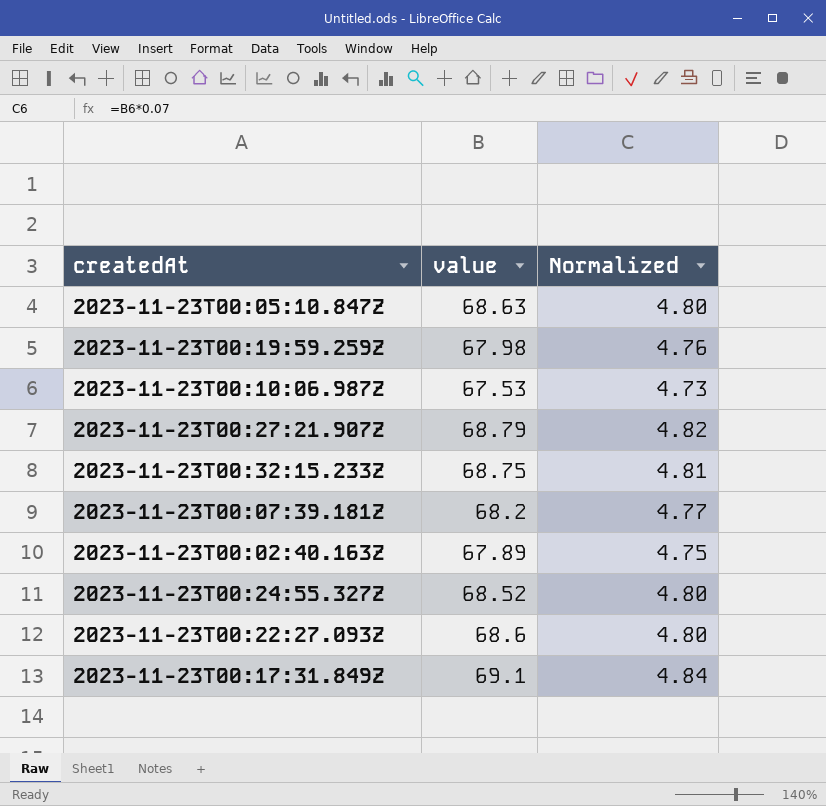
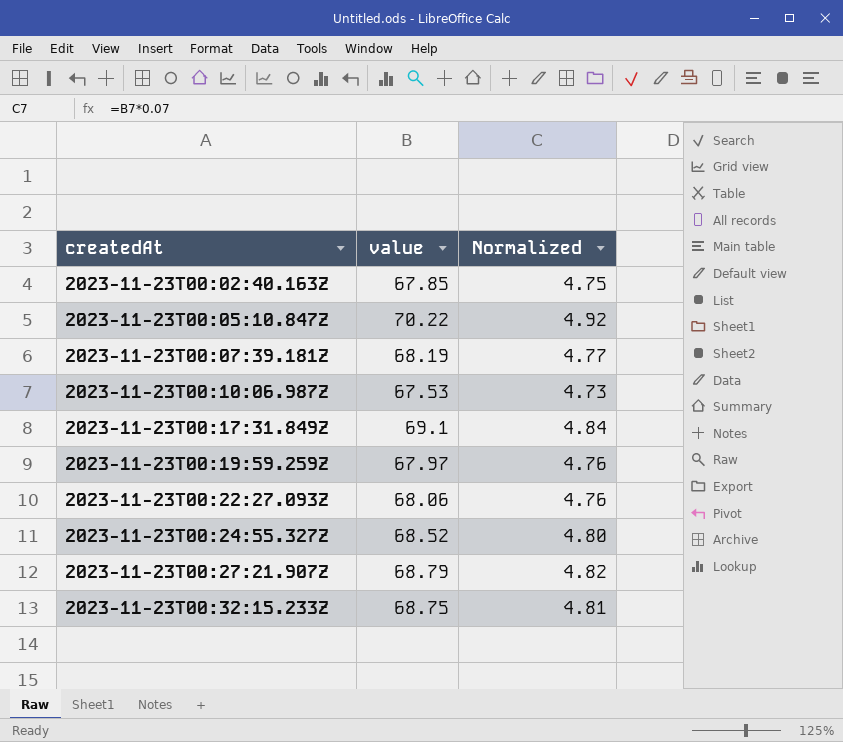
row order: none -> createdAt ascending
2023-11-23T00:02:40.163Z | value: 67.89 -> 67.85
2023-11-23T00:05:10.847Z | value: 68.63 -> 70.22
2023-11-23T00:05:10.847Z | Normalized: 4.80 -> 4.92
2023-11-23T00:07:39.181Z | value: 68.2 -> 68.19
2023-11-23T00:19:59.259Z | value: 67.98 -> 67.97
2023-11-23T00:22:27.093Z | value: 68.6 -> 68.06
2023-11-23T00:22:27.093Z | Normalized: 4.80 -> 4.76

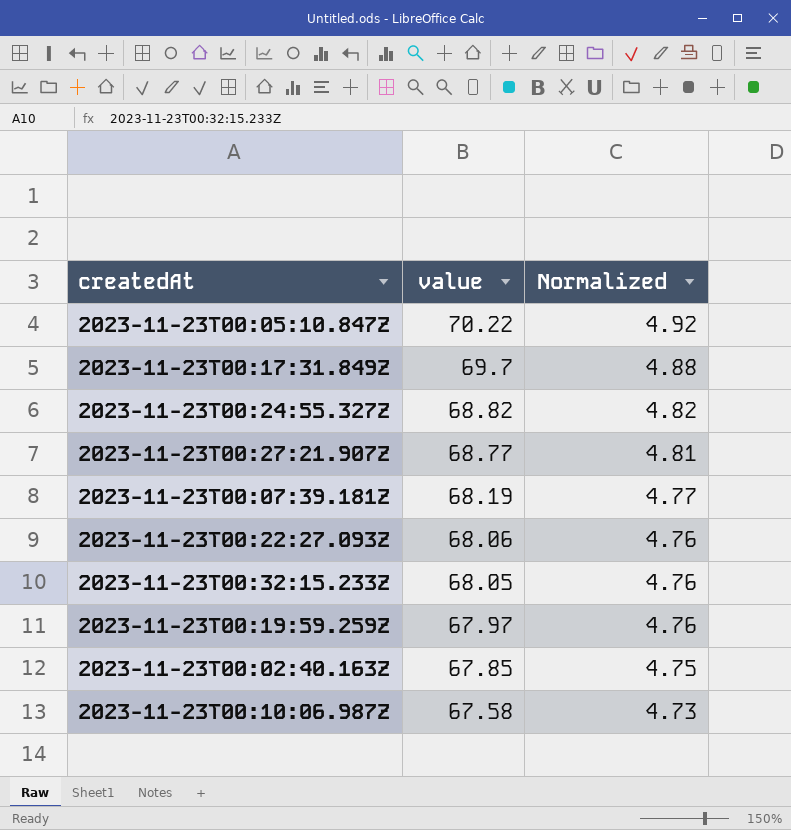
row order: createdAt ascending -> value descending
2023-11-23T00:17:31.849Z | value: 69.1 -> 69.7
2023-11-23T00:17:31.849Z | Normalized: 4.84 -> 4.88
2023-11-23T00:24:55.327Z | value: 68.52 -> 68.82
2023-11-23T00:24:55.327Z | Normalized: 4.80 -> 4.82
2023-11-23T00:27:21.907Z | value: 68.79 -> 68.77
2023-11-23T00:27:21.907Z | Normalized: 4.82 -> 4.81
2023-11-23T00:32:15.233Z | value: 68.75 -> 68.05
2023-11-23T00:32:15.233Z | Normalized: 4.81 -> 4.76
2023-11-23T00:10:06.987Z | value: 67.53 -> 67.58

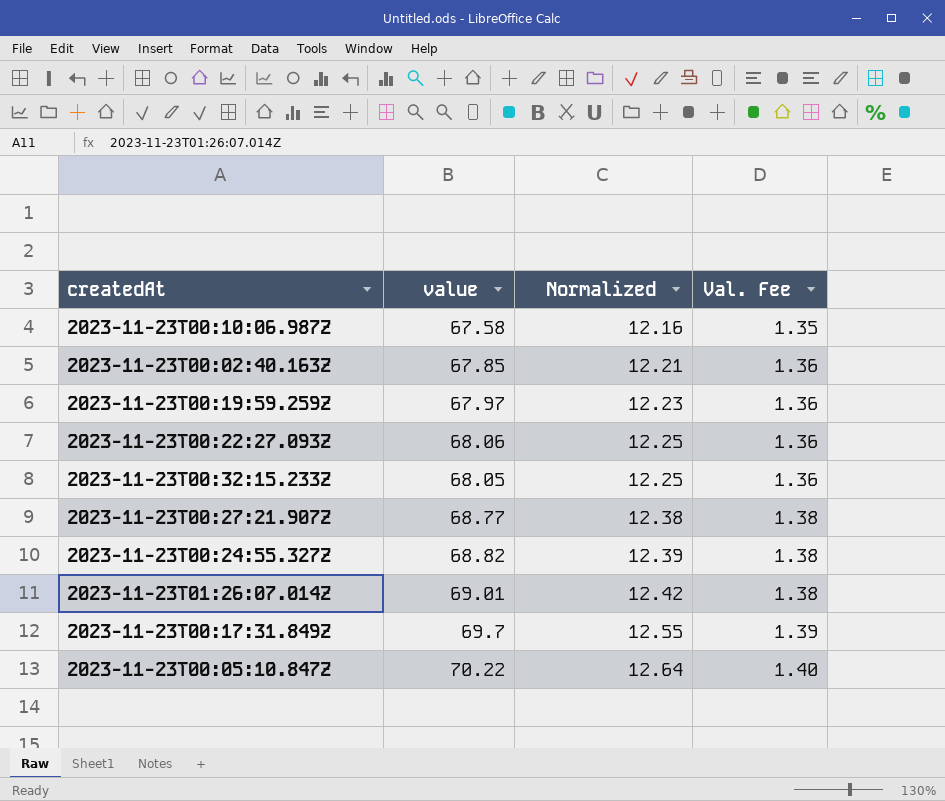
row order: value descending -> Normalized ascending
column Normalized | formula: [value] * 0.07 -> [value] * 0.18
column Val. Fee | formula: none -> [value] * 0.02
row 2023-11-23T00:07:39.181Z: 68.19 | 4.77 -> none
row 2023-11-23T01:26:07.014Z: none -> 69.01 | 12.42 | 1.38

